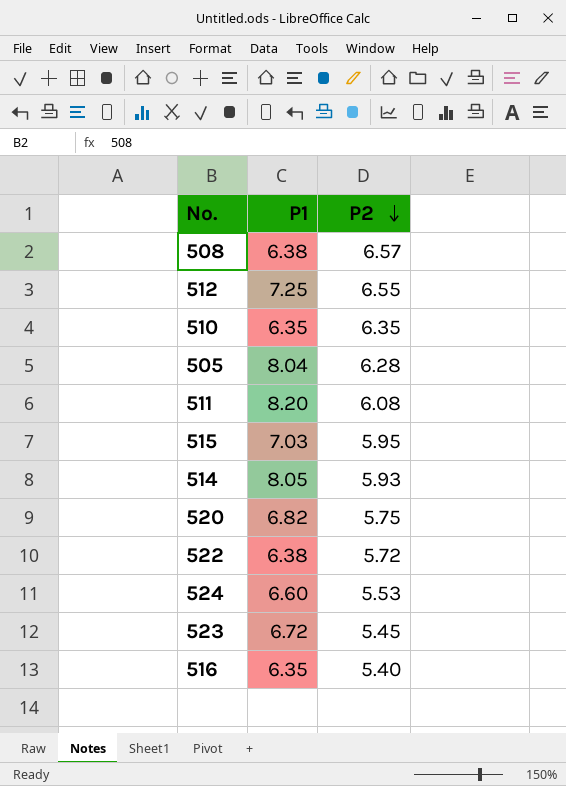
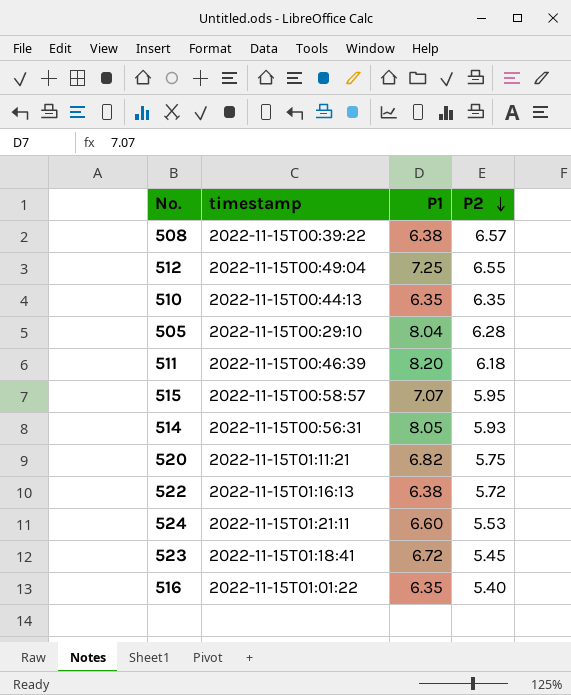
column timestamp | position: none -> 2
511 | P2: 6.08 -> 6.18
515 | P1: 7.03 -> 7.07

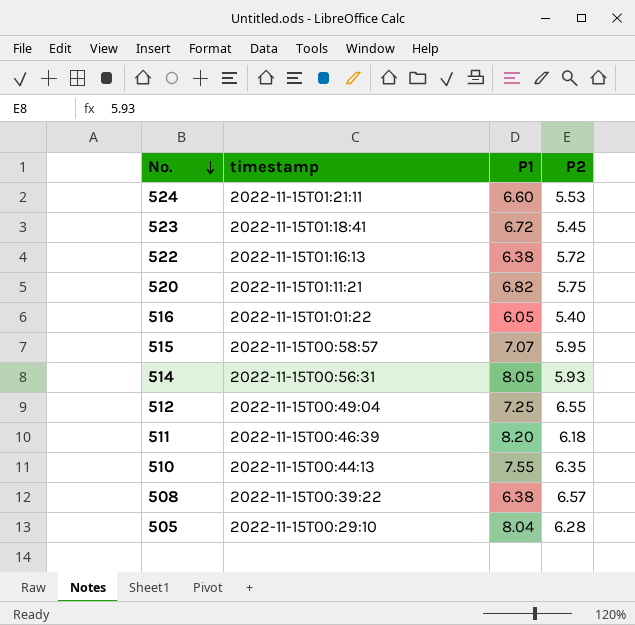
row order: P2 descending -> No. descending
516 | P1: 6.35 -> 6.05
510 | P1: 6.35 -> 7.55

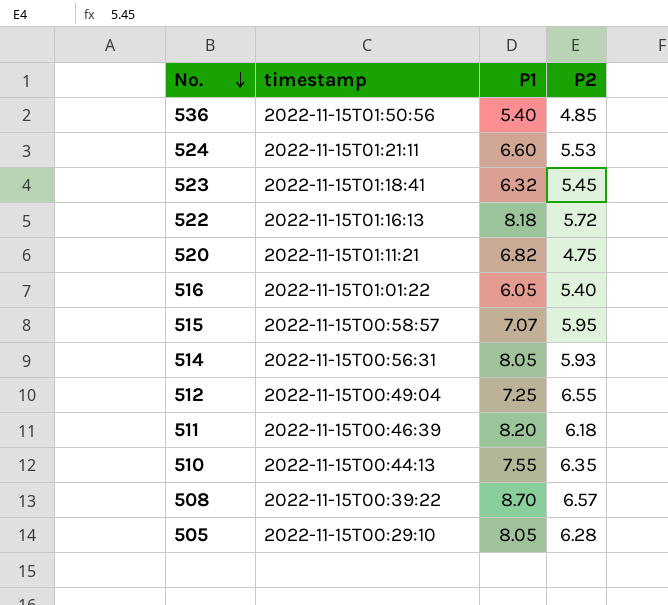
row 536: none -> 2022-11-15T01:50:56 | 5.40 | 4.85
523 | P1: 6.72 -> 6.32
522 | P1: 6.38 -> 8.18
520 | P2: 5.75 -> 4.75
508 | P1: 6.38 -> 8.70
505 | P1: 8.04 -> 8.05

